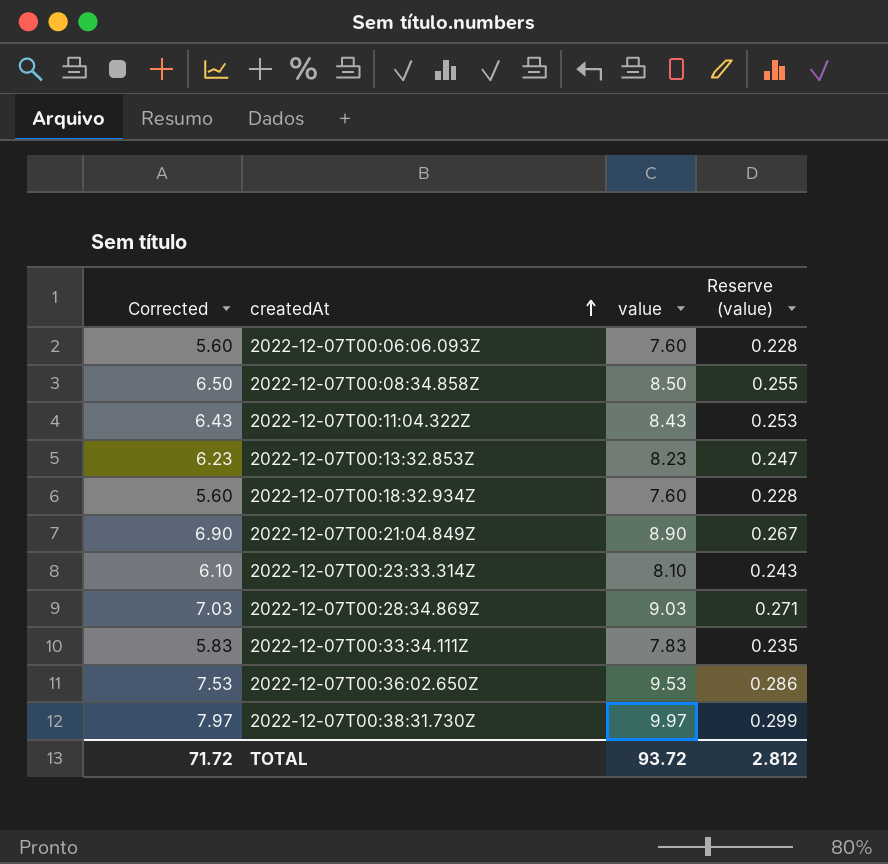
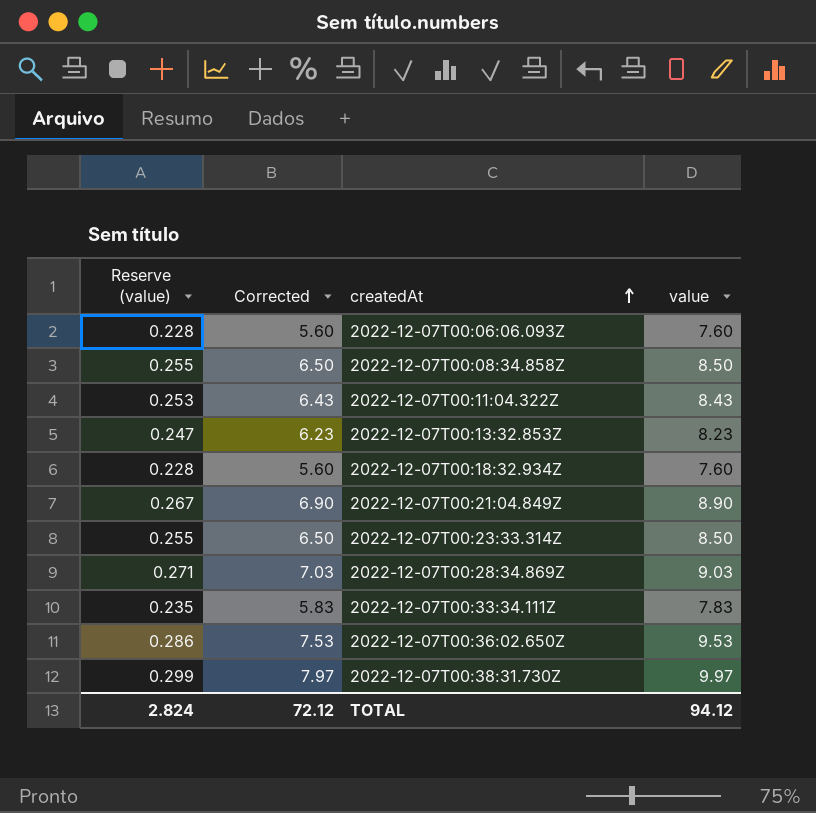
column Reserve (value) | position: 4 -> 1
2022-12-07T00:23:33.314Z | Reserve (value): 0.243 -> 0.255
2022-12-07T00:23:33.314Z | Corrected: 6.10 -> 6.50
2022-12-07T00:23:33.314Z | value: 8.10 -> 8.50
TOTAL | Reserve (value): 2.812 -> 2.824
TOTAL | Corrected: 71.72 -> 72.12
TOTAL | value: 93.72 -> 94.12

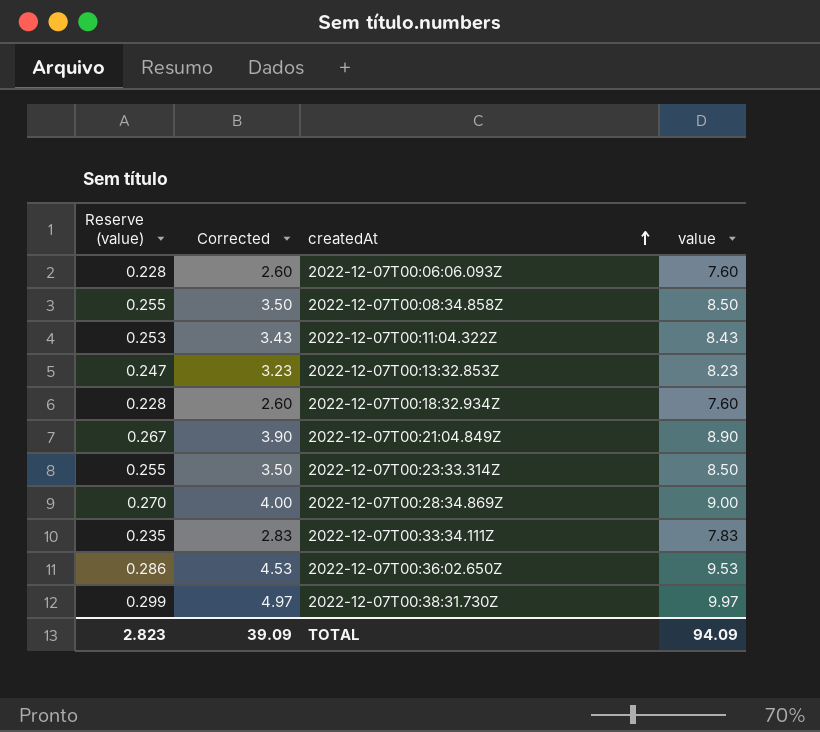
column Corrected | formula: [value] - 2 -> [value] - 5
2022-12-07T00:28:34.869Z | Reserve (value): 0.271 -> 0.270
2022-12-07T00:28:34.869Z | value: 9.03 -> 9.00
TOTAL | Reserve (value): 2.824 -> 2.823
TOTAL | Corrected: 72.12 -> 39.09
TOTAL | value: 94.12 -> 94.09

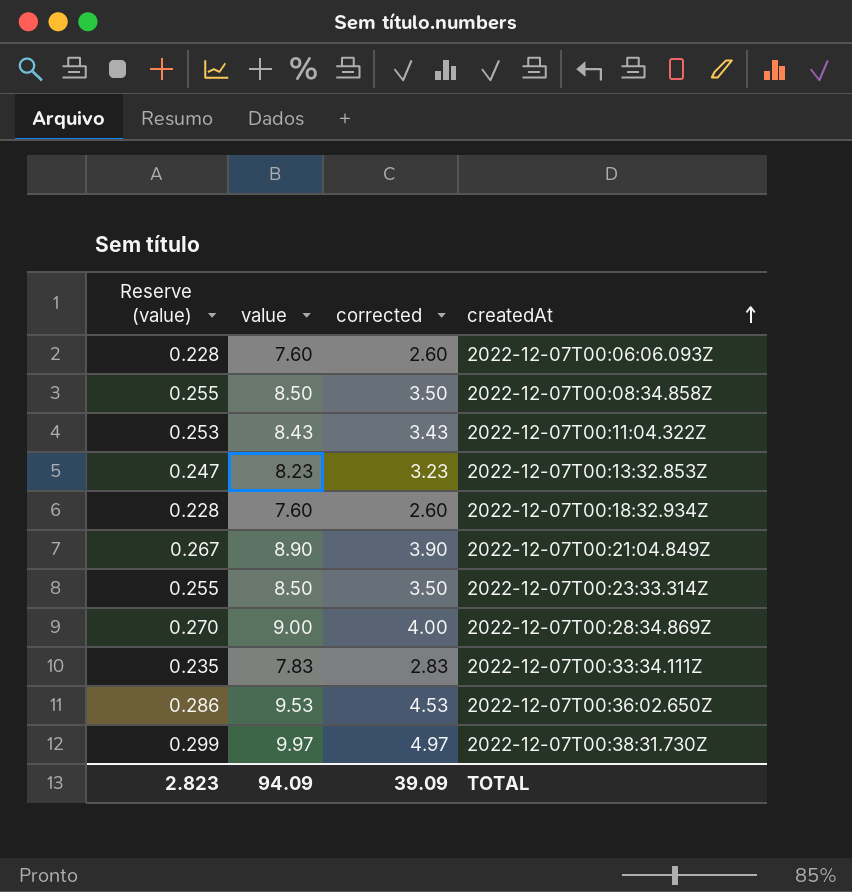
column value | position: 4 -> 2
column name: Corrected -> corrected

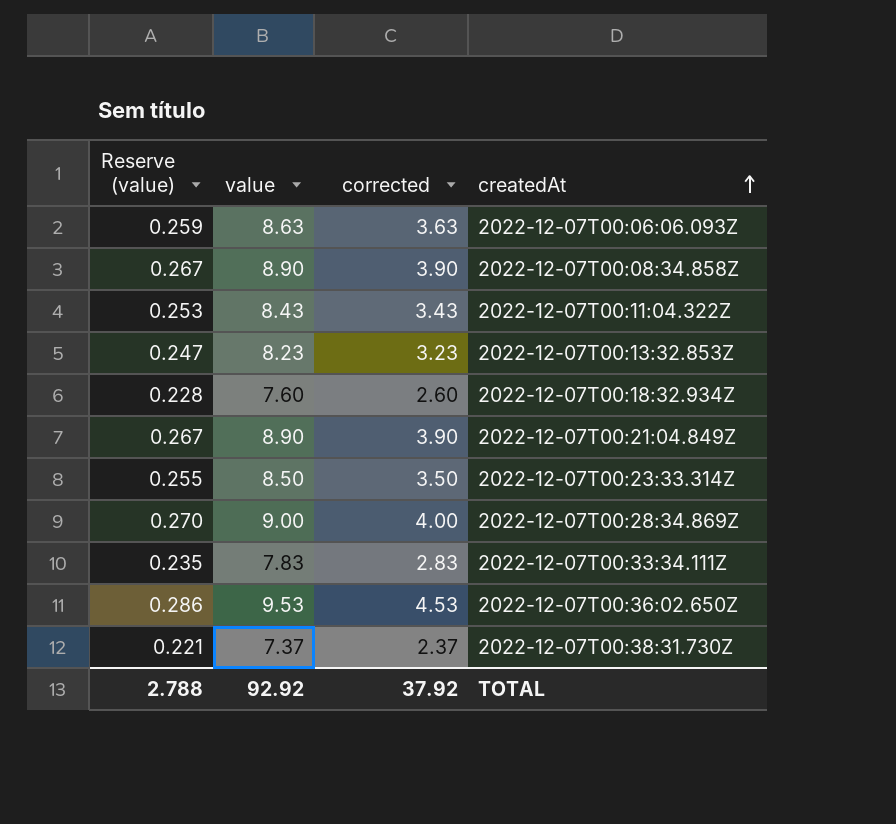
2022-12-07T00:06:06.093Z | Reserve (value): 0.228 -> 0.259
2022-12-07T00:06:06.093Z | value: 7.60 -> 8.63
2022-12-07T00:06:06.093Z | corrected: 2.60 -> 3.63
2022-12-07T00:08:34.858Z | Reserve (value): 0.255 -> 0.267
2022-12-07T00:08:34.858Z | value: 8.50 -> 8.90
2022-12-07T00:08:34.858Z | corrected: 3.50 -> 3.90
2022-12-07T00:38:31.730Z | Reserve (value): 0.299 -> 0.221
2022-12-07T00:38:31.730Z | value: 9.97 -> 7.37
2022-12-07T00:38:31.730Z | corrected: 4.97 -> 2.37
TOTAL | Reserve (value): 2.823 -> 2.788
TOTAL | value: 94.09 -> 92.92
TOTAL | corrected: 39.09 -> 37.92

